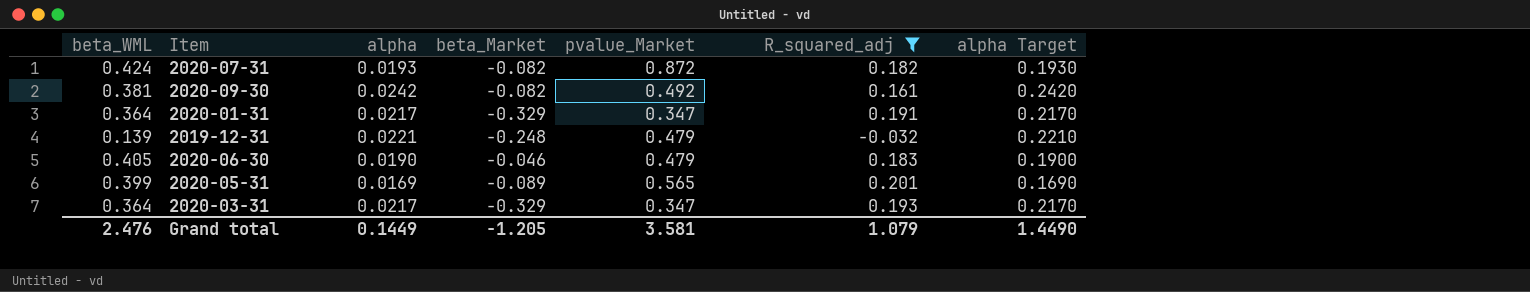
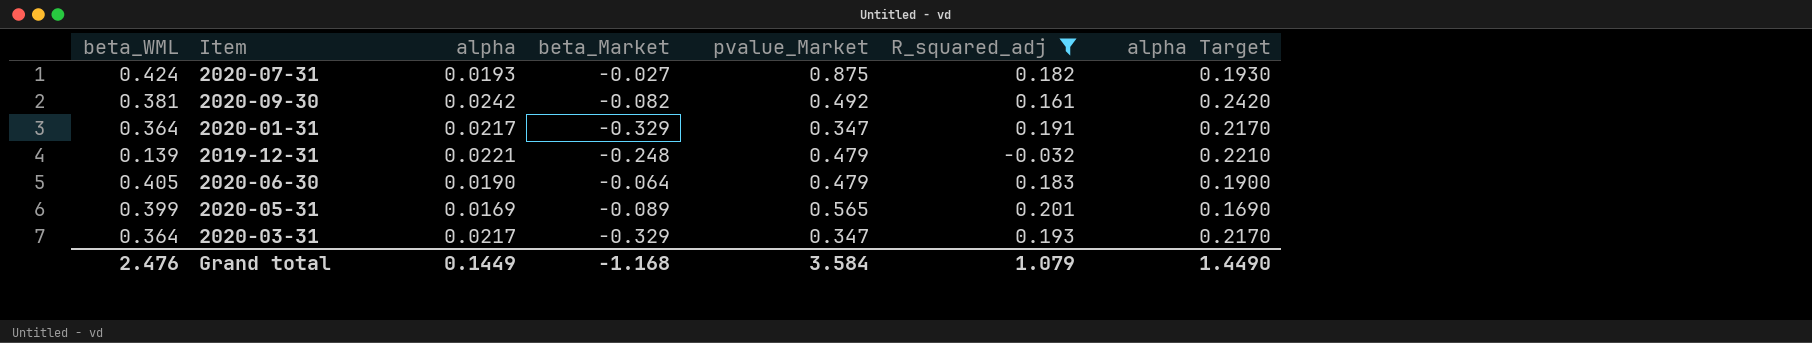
2020-07-31 | beta_Market: -0.082 -> -0.027
2020-07-31 | pvalue_Market: 0.872 -> 0.875
2020-06-30 | beta_Market: -0.046 -> -0.064
Grand total | beta_Market: -1.205 -> -1.168
Grand total | pvalue_Market: 3.581 -> 3.584

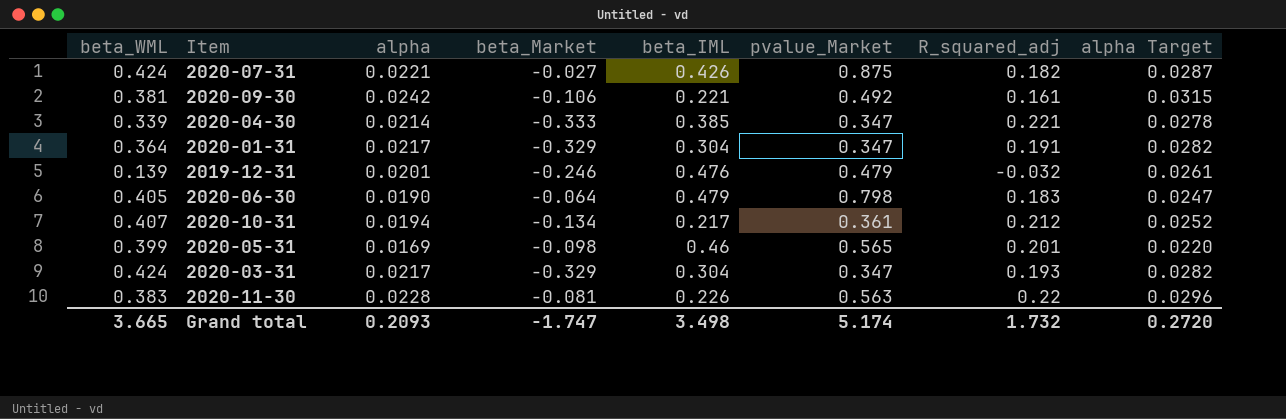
filter: R_squared_adj <= 0.201 -> none
column beta_IML | position: none -> 5
column alpha Target | formula: [alpha] * 10 -> [alpha] * 1.3
2020-07-31 | alpha: 0.0193 -> 0.0221
2020-09-30 | beta_Market: -0.082 -> -0.106
2019-12-31 | alpha: 0.0221 -> 0.0201
2019-12-31 | beta_Market: -0.248 -> -0.246
2020-06-30 | pvalue_Market: 0.479 -> 0.798
2020-05-31 | beta_Market: -0.089 -> -0.098
2020-03-31 | beta_WML: 0.364 -> 0.424
Grand total | beta_WML: 2.476 -> 3.665
Grand total | alpha: 0.1449 -> 0.2093
Grand total | beta_Market: -1.168 -> -1.747
Grand total | pvalue_Market: 3.584 -> 5.174
Grand total | R_squared_adj: 1.079 -> 1.732
Grand total | alpha Target: 1.4490 -> 0.2720

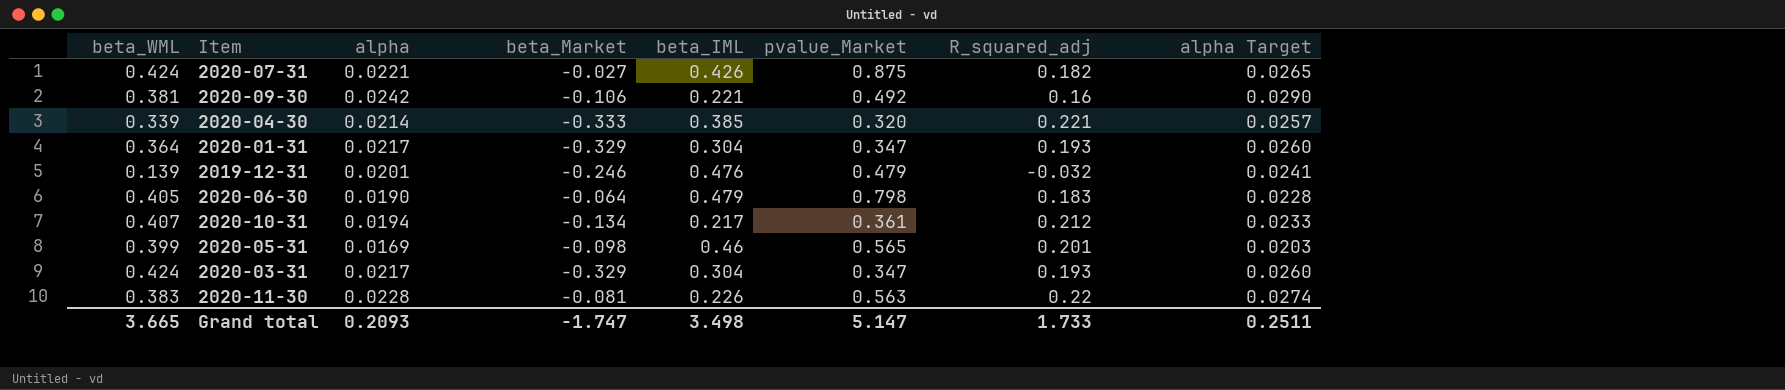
column alpha Target | formula: [alpha] * 1.3 -> [alpha] * 1.2
2020-09-30 | R_squared_adj: 0.161 -> 0.16
2020-04-30 | pvalue_Market: 0.347 -> 0.320
2020-01-31 | R_squared_adj: 0.191 -> 0.193
Grand total | pvalue_Market: 5.174 -> 5.147
Grand total | R_squared_adj: 1.732 -> 1.733
Grand total | alpha Target: 0.2720 -> 0.2511

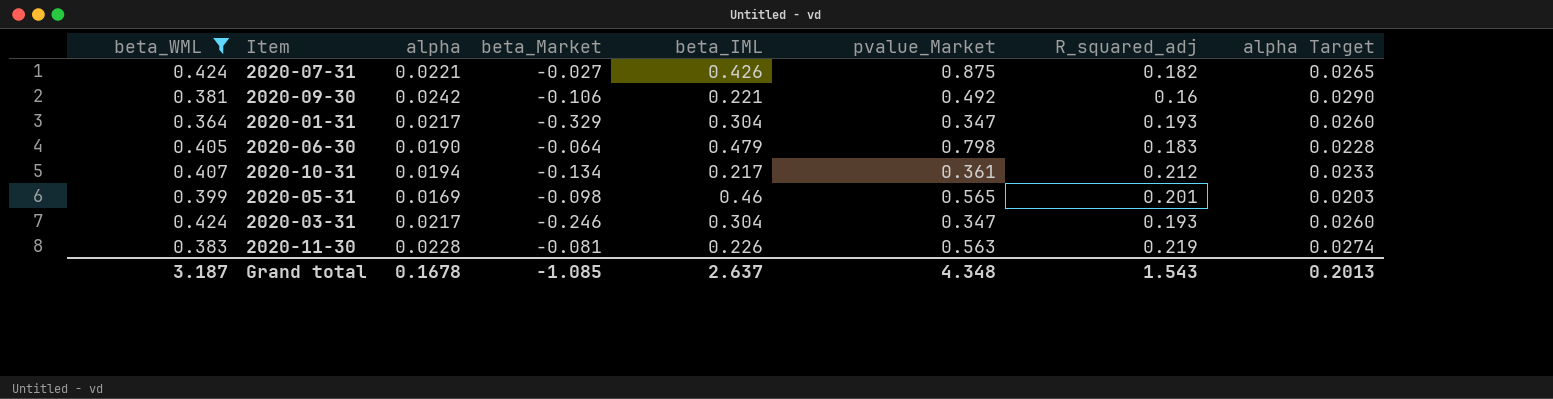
filter: none -> beta_WML >= 0.364
2020-03-31 | beta_Market: -0.329 -> -0.246
2020-11-30 | R_squared_adj: 0.22 -> 0.219
Grand total | beta_WML: 3.665 -> 3.187
Grand total | alpha: 0.2093 -> 0.1678
Grand total | beta_Market: -1.747 -> -1.085
Grand total | beta_IML: 3.498 -> 2.637
Grand total | pvalue_Market: 5.147 -> 4.348
Grand total | R_squared_adj: 1.733 -> 1.543
Grand total | alpha Target: 0.2511 -> 0.2013

